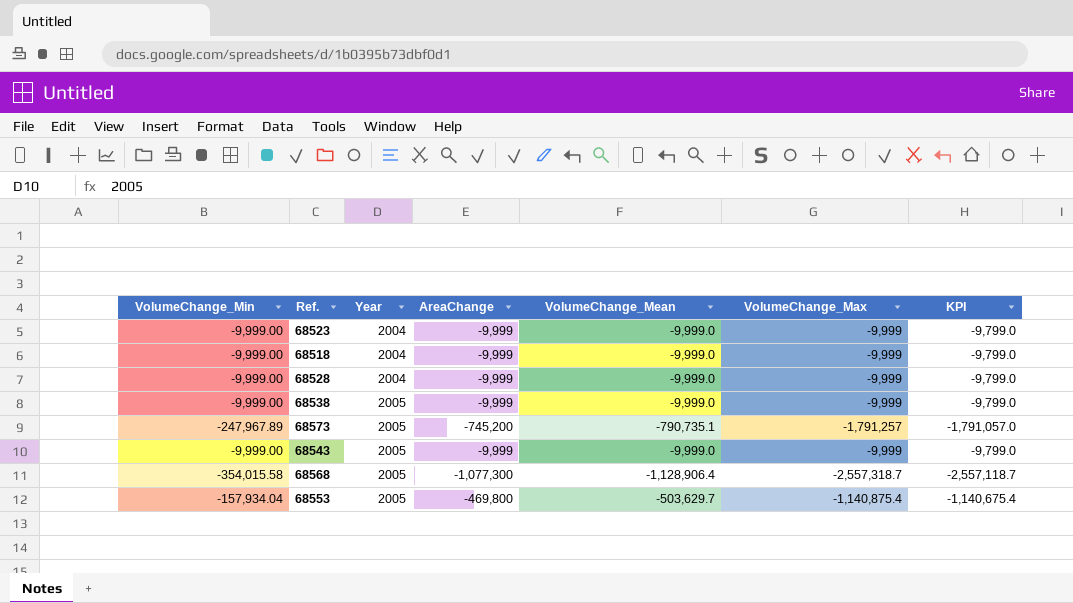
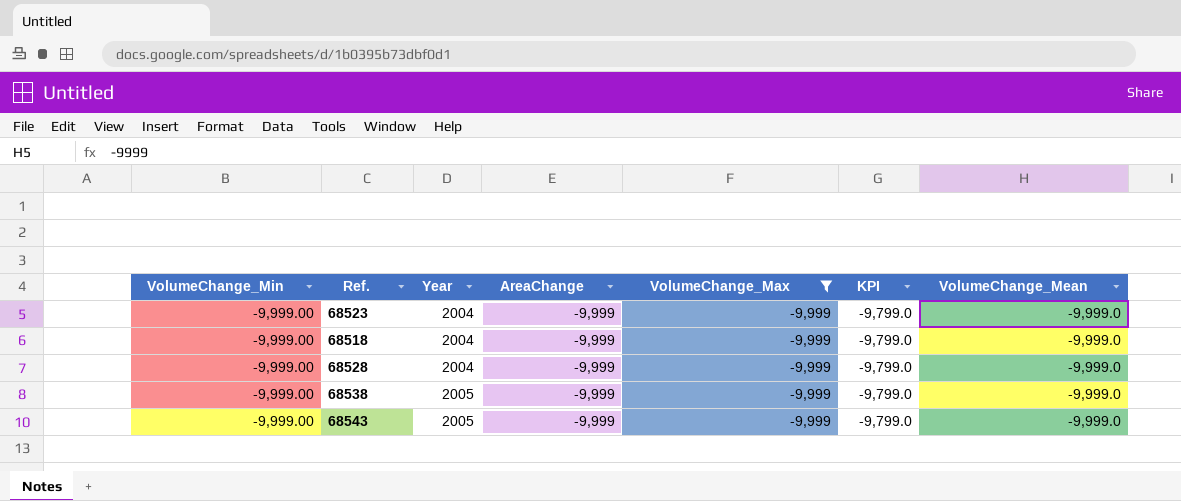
filter: none -> VolumeChange_Max = -9,999
column VolumeChange_Mean | position: 5 -> 7

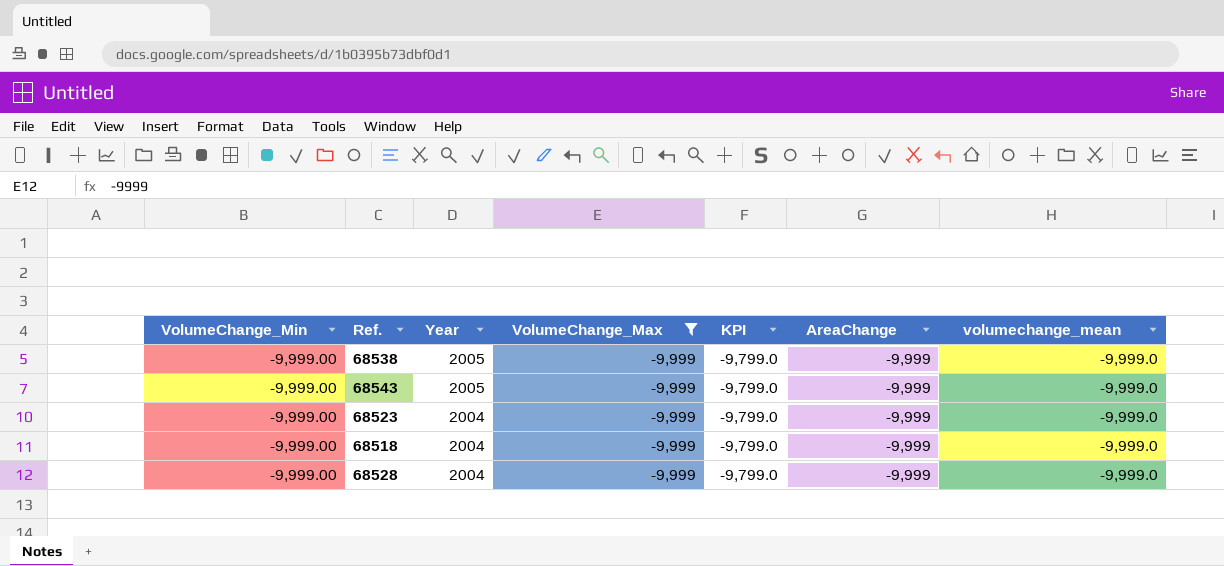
row order: Year ascending -> Year descending
column AreaChange | position: 4 -> 6
column name: VolumeChange_Mean -> volumechange_mean

